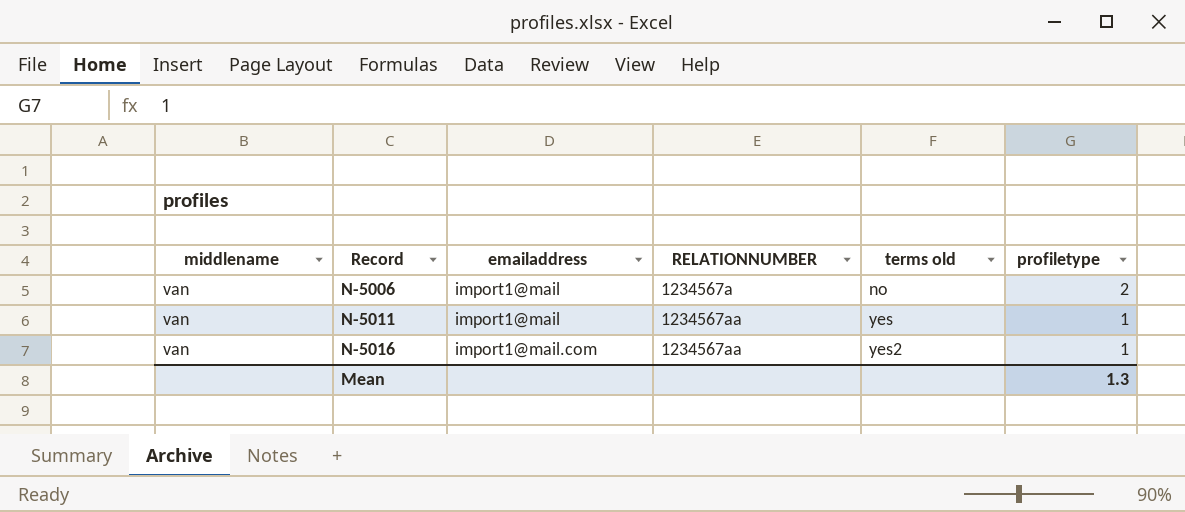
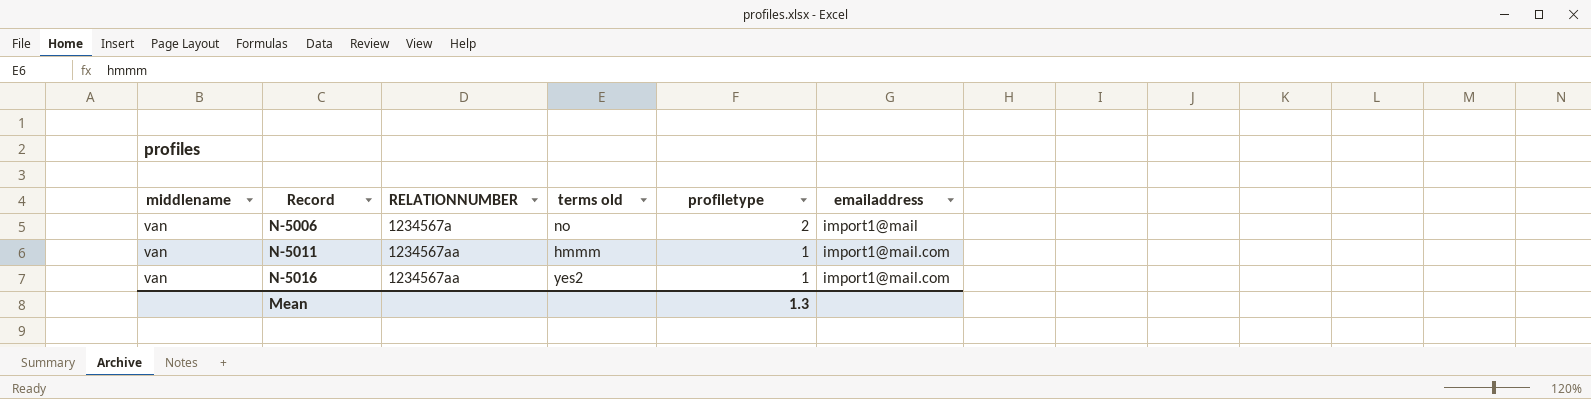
column emailaddress | position: 3 -> 6
N-5011 | terms old: yes -> hmmm
N-5011 | emailaddress: import1@mail -> import1@mail.com

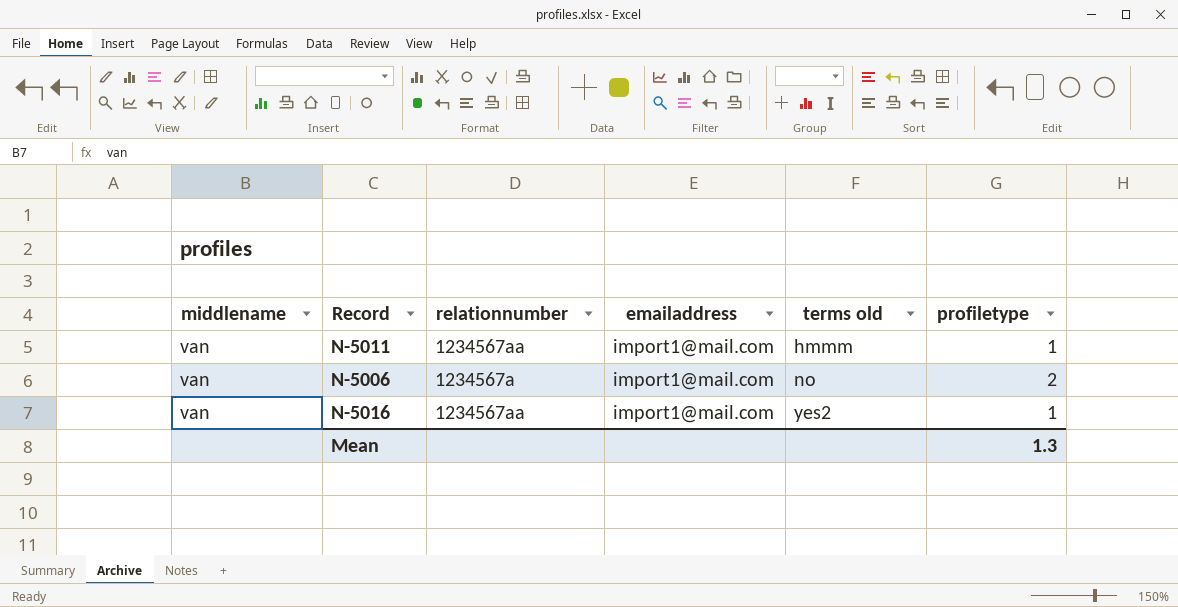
row order: Record ascending -> terms old ascending
column name: RELATIONNUMBER -> relationnumber
column emailaddress | position: 6 -> 4
N-5006 | emailaddress: import1@mail -> import1@mail.com

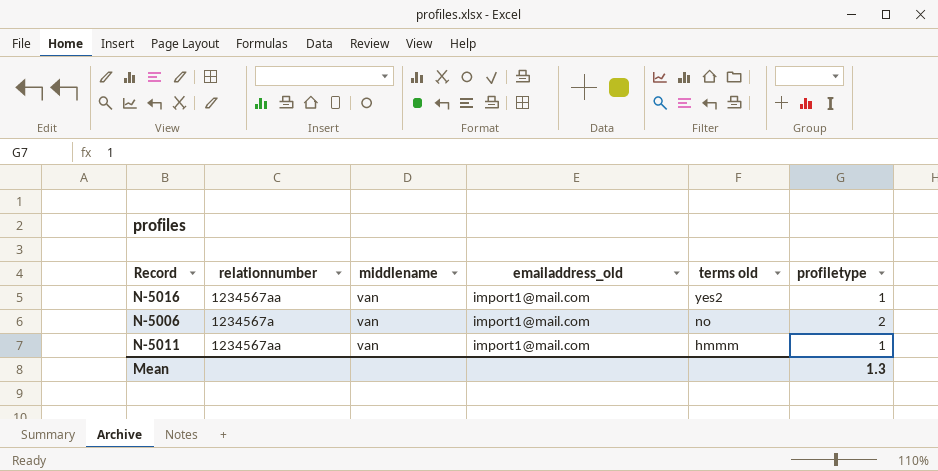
row order: terms old ascending -> terms old descending
column middlename | position: 1 -> 3
column name: emailaddress -> emailaddress_old

